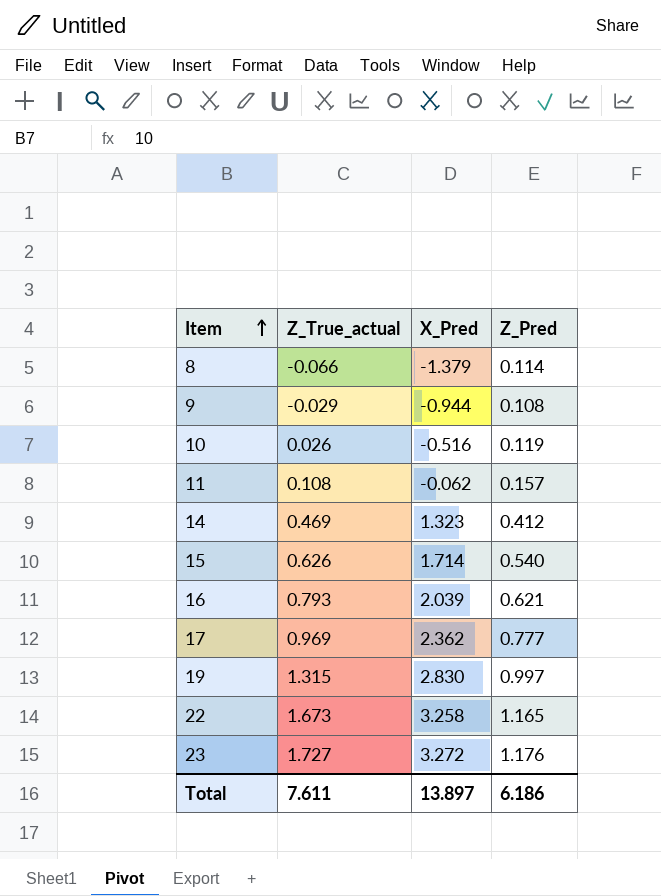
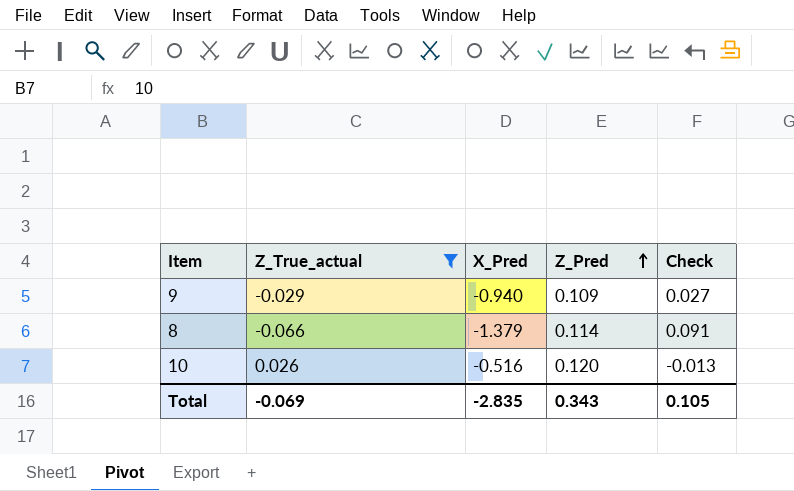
filter: none -> Z_True_actual <= 0.026
row order: Item ascending -> Z_Pred ascending
column Check | formula: none -> [Z_True_actual] * [X_Pred]
9 | X_Pred: -0.944 -> -0.940
9 | Z_Pred: 0.108 -> 0.109
10 | Z_Pred: 0.119 -> 0.120
Total | Z_True_actual: 7.611 -> -0.069
Total | X_Pred: 13.897 -> -2.835
Total | Z_Pred: 6.186 -> 0.343

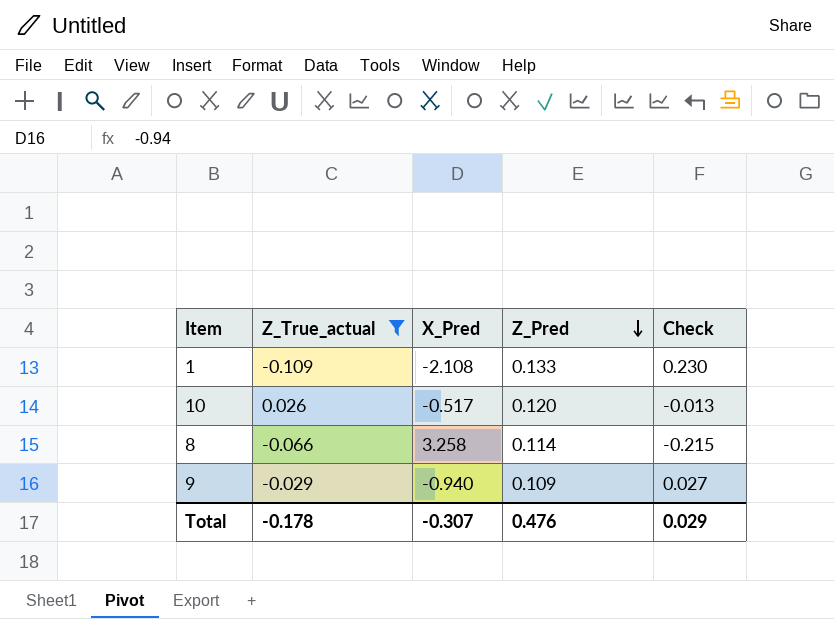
row order: Z_Pred ascending -> Z_Pred descending
row 1: none -> -0.109 | -2.108 | 0.133 | 0.230
10 | X_Pred: -0.516 -> -0.517
8 | X_Pred: -1.379 -> 3.258
8 | Check: 0.091 -> -0.215
Total | Z_True_actual: -0.069 -> -0.178
Total | X_Pred: -2.835 -> -0.307
Total | Z_Pred: 0.343 -> 0.476
Total | Check: 0.105 -> 0.029

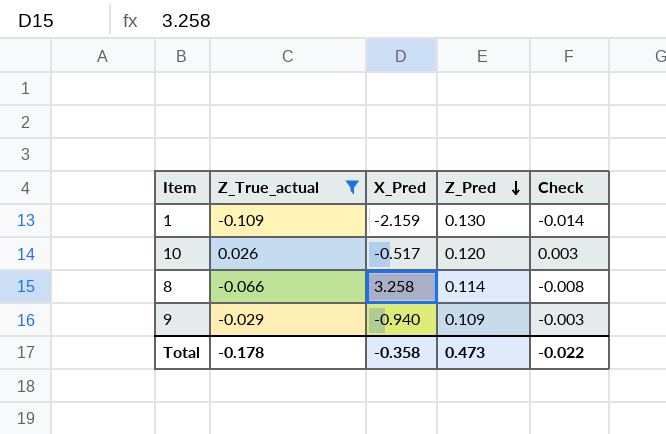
column Check | formula: [Z_True_actual] * [X_Pred] -> [Z_True_actual] * [Z_Pred]
1 | X_Pred: -2.108 -> -2.159
1 | Z_Pred: 0.133 -> 0.130
Total | X_Pred: -0.307 -> -0.358
Total | Z_Pred: 0.476 -> 0.473
Total | Check: 0.029 -> -0.022

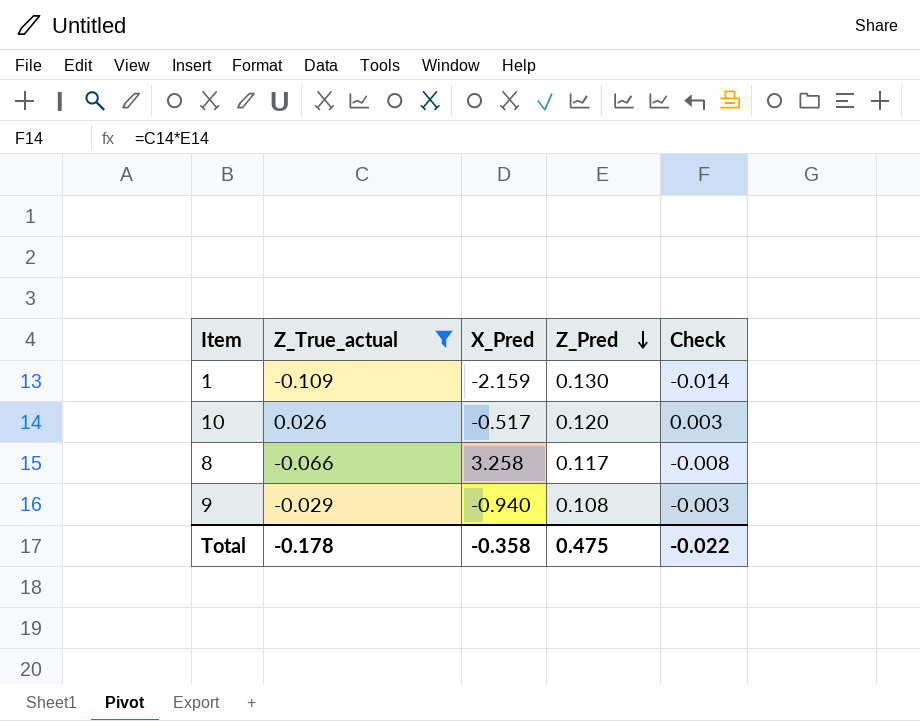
8 | Z_Pred: 0.114 -> 0.117
9 | Z_Pred: 0.109 -> 0.108
Total | Z_Pred: 0.473 -> 0.475

